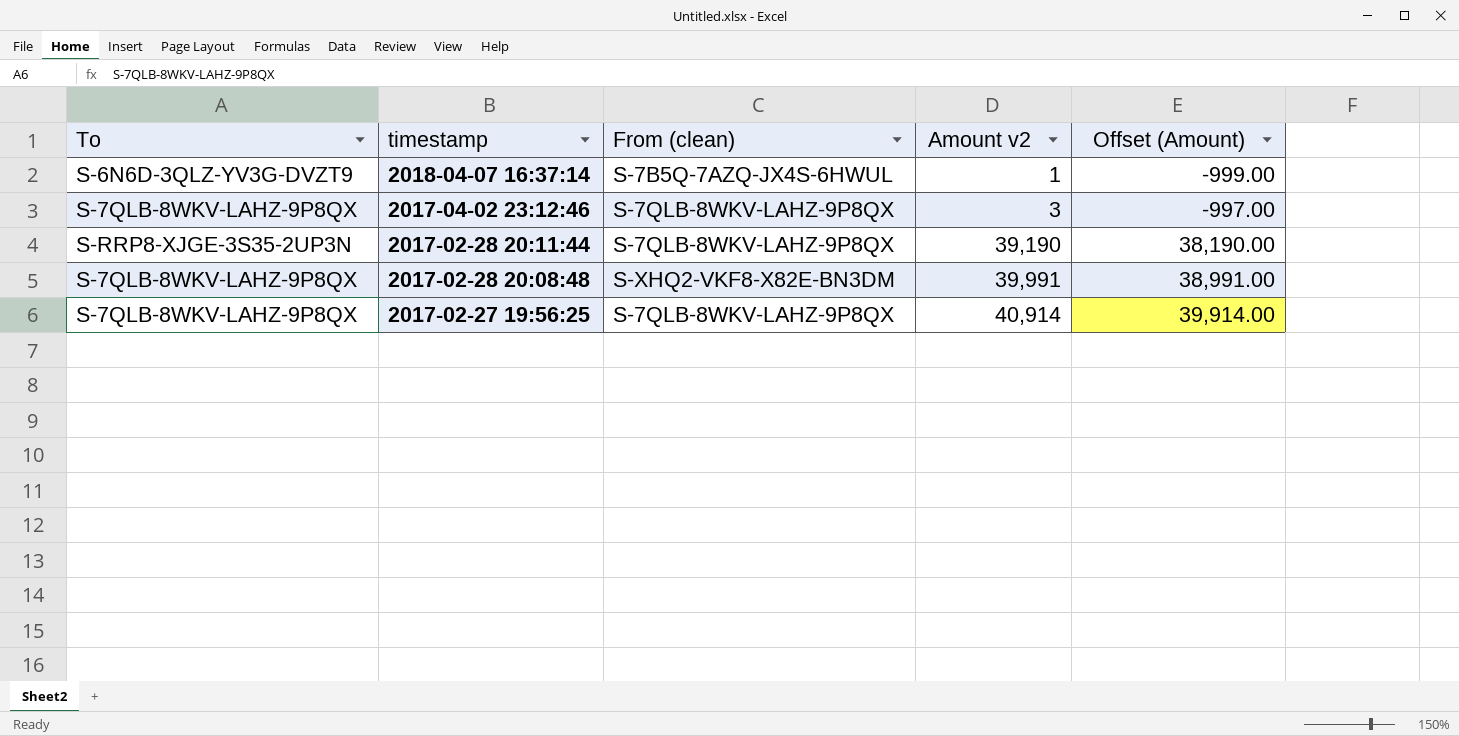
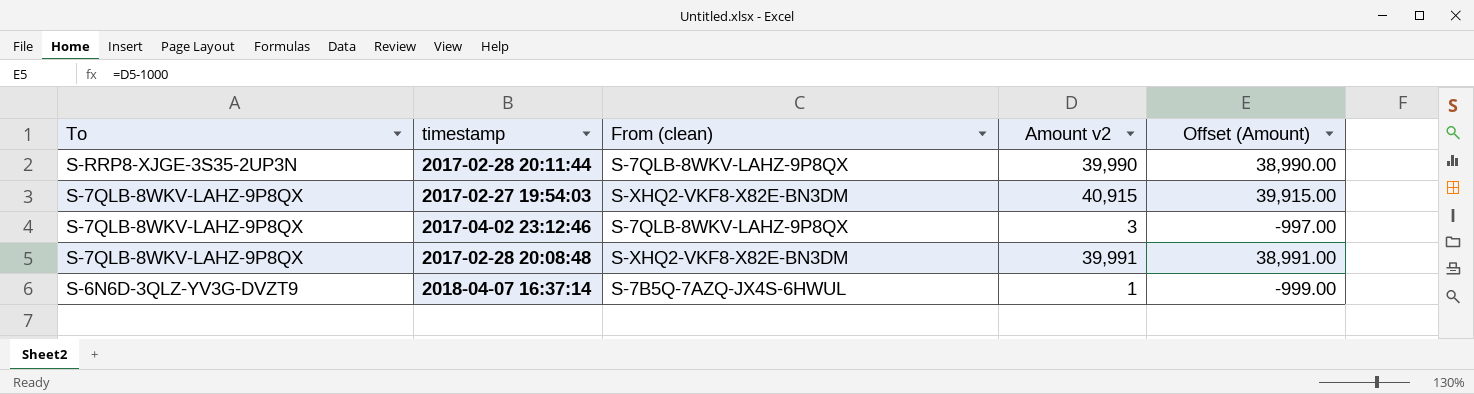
row order: timestamp descending -> To descending
row 2017-02-27 19:56:25: S-7QLB-8WKV-LAHZ-9P8QX | S-7QLB-8WKV-LAHZ-9P8QX | 40,914 | 39,914.00 -> none
2017-02-28 20:11:44 | Amount v2: 39,190 -> 39,990
2017-02-28 20:11:44 | Offset (Amount): 38,190.00 -> 38,990.00
row 2017-02-27 19:54:03: none -> S-7QLB-8WKV-LAHZ-9P8QX | S-XHQ2-VKF8-X82E-BN3DM | 40,915 | 39,915.00

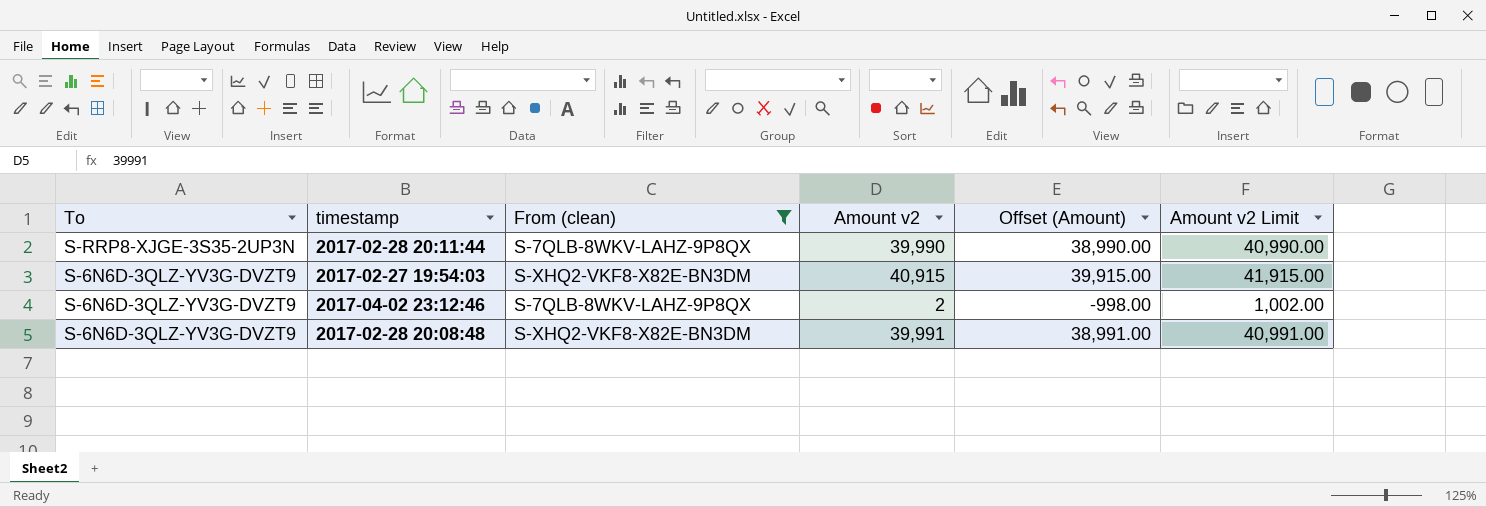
filter: none -> From (clean) != S-7B5Q-7AZQ-JX4S-6HWUL
column Amount v2 Limit | formula: none -> [Amount v2] + 1000
2017-02-27 19:54:03 | To: S-7QLB-8WKV-LAHZ-9P8QX -> S-6N6D-3QLZ-YV3G-DVZT9
2017-04-02 23:12:46 | To: S-7QLB-8WKV-LAHZ-9P8QX -> S-6N6D-3QLZ-YV3G-DVZT9
2017-04-02 23:12:46 | Amount v2: 3 -> 2
2017-04-02 23:12:46 | Offset (Amount): -997.00 -> -998.00
2017-02-28 20:08:48 | To: S-7QLB-8WKV-LAHZ-9P8QX -> S-6N6D-3QLZ-YV3G-DVZT9

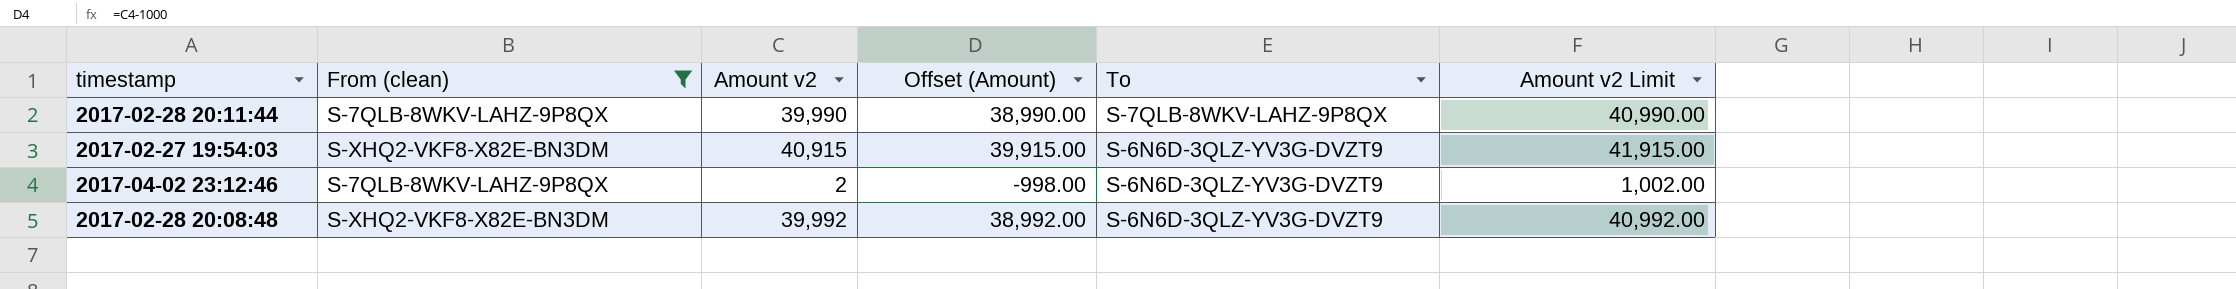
column To | position: 1 -> 5
2017-02-28 20:11:44 | To: S-RRP8-XJGE-3S35-2UP3N -> S-7QLB-8WKV-LAHZ-9P8QX
2017-02-28 20:08:48 | Amount v2: 39,991 -> 39,992
2017-02-28 20:08:48 | Offset (Amount): 38,991.00 -> 38,992.00
2017-02-28 20:08:48 | Amount v2 Limit: 40,991.00 -> 40,992.00

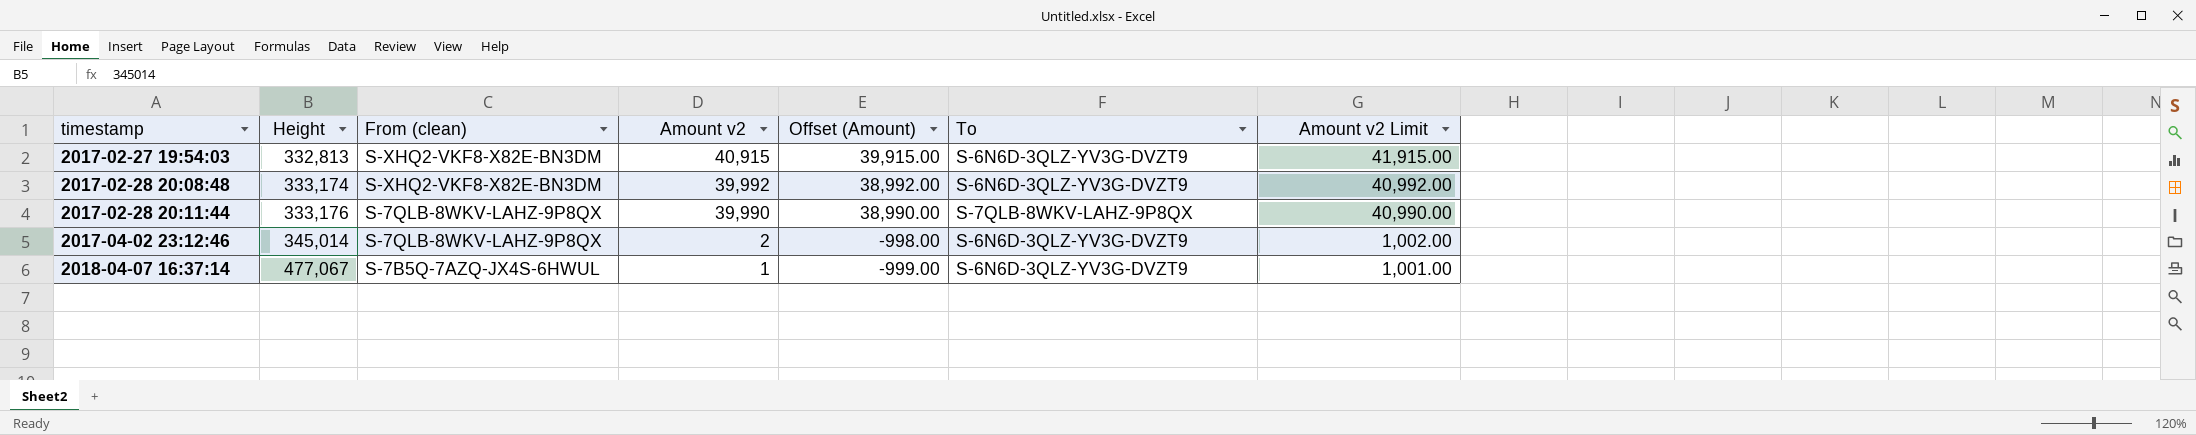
filter: From (clean) != S-7B5Q-7AZQ-JX4S-6HWUL -> none
row order: To descending -> timestamp ascending
column Height | position: none -> 2

